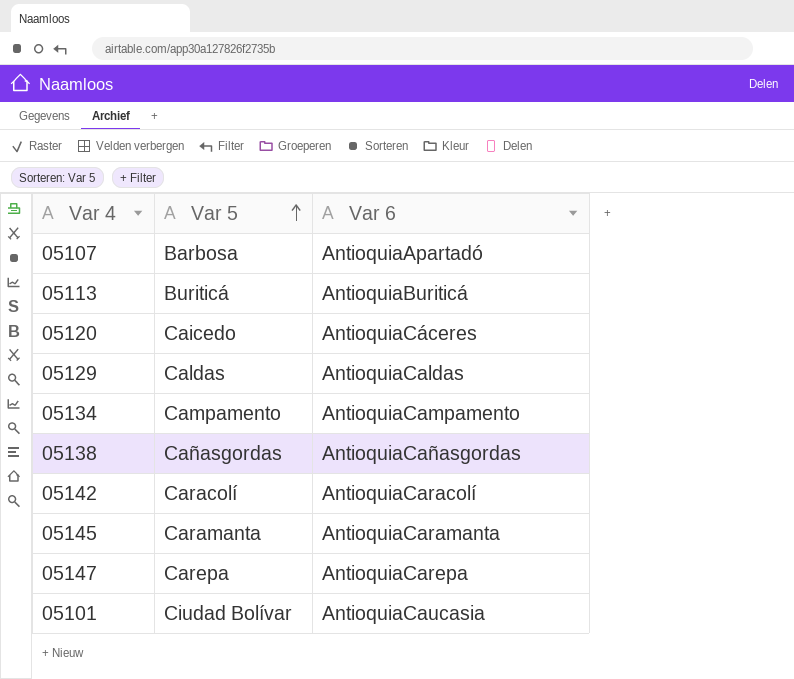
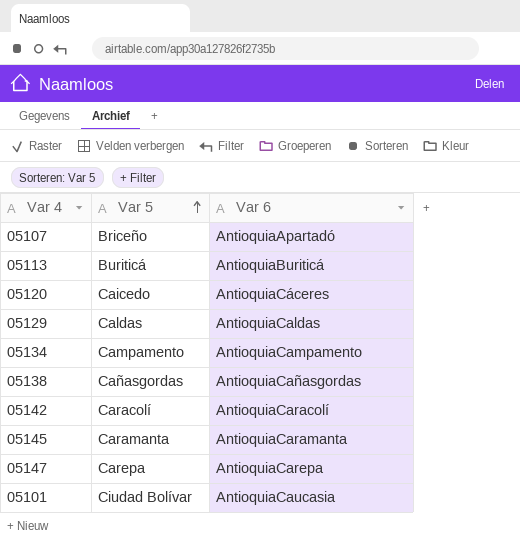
05107 | Var 5: Barbosa -> Briceño

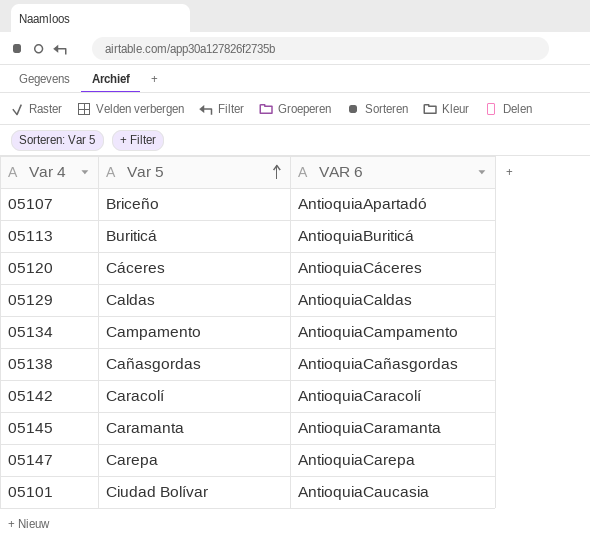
column name: Var 6 -> VAR 6
05120 | Var 5: Caicedo -> Cáceres

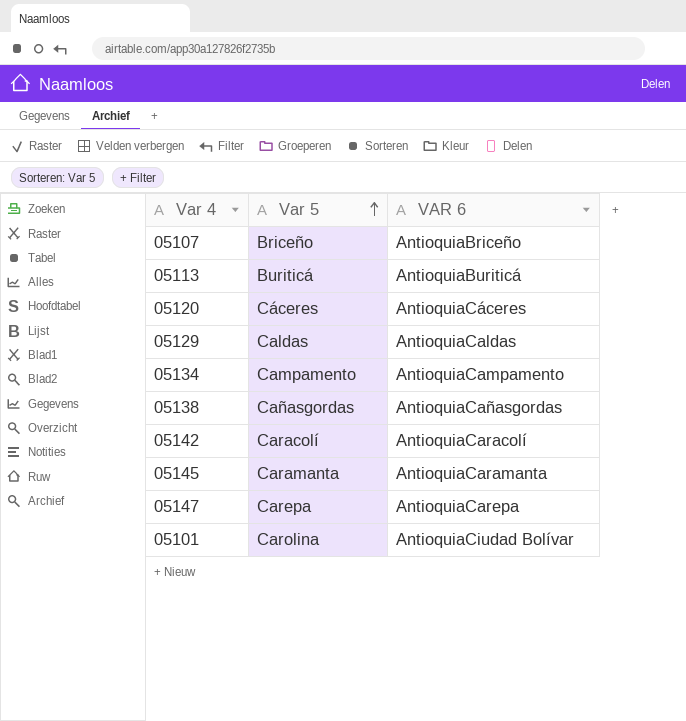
05107 | VAR 6: AntioquiaApartadó -> AntioquiaBriceño
05101 | Var 5: Ciudad Bolívar -> Carolina
05101 | VAR 6: AntioquiaCaucasia -> AntioquiaCiudad Bolívar

